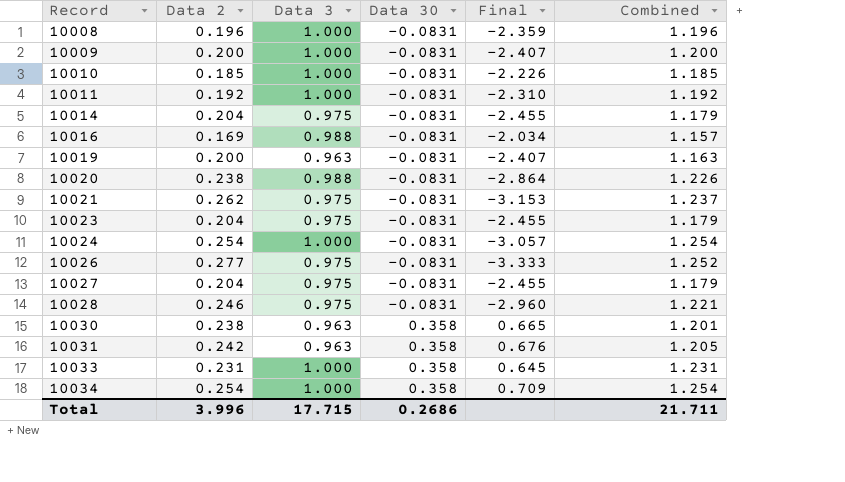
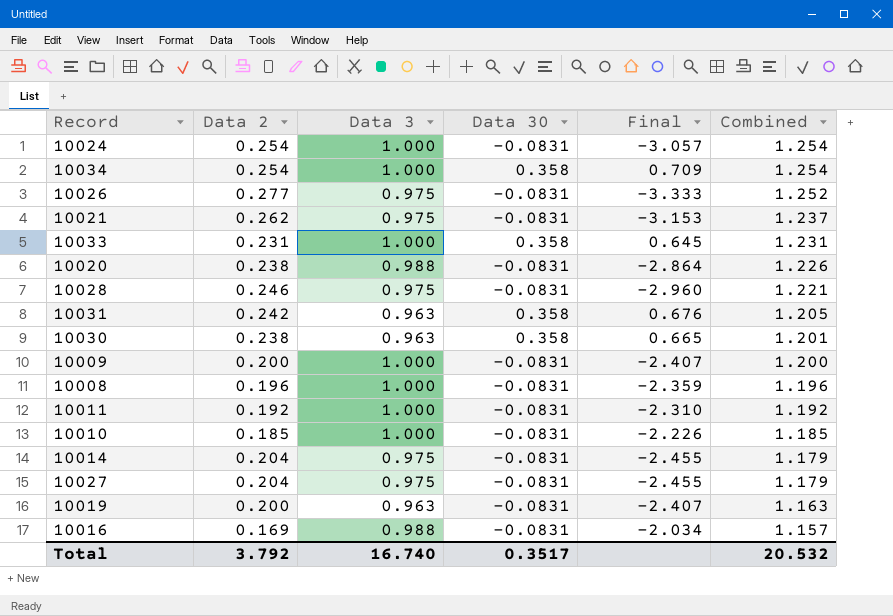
row order: Record ascending -> Combined descending
row 10023: 0.204 | 0.975 | -0.0831 | -2.455 | 1.179 -> none
Total | Data 2: 3.996 -> 3.792
Total | Data 3: 17.715 -> 16.740
Total | Data 30: 0.2686 -> 0.3517
Total | Combined: 21.711 -> 20.532

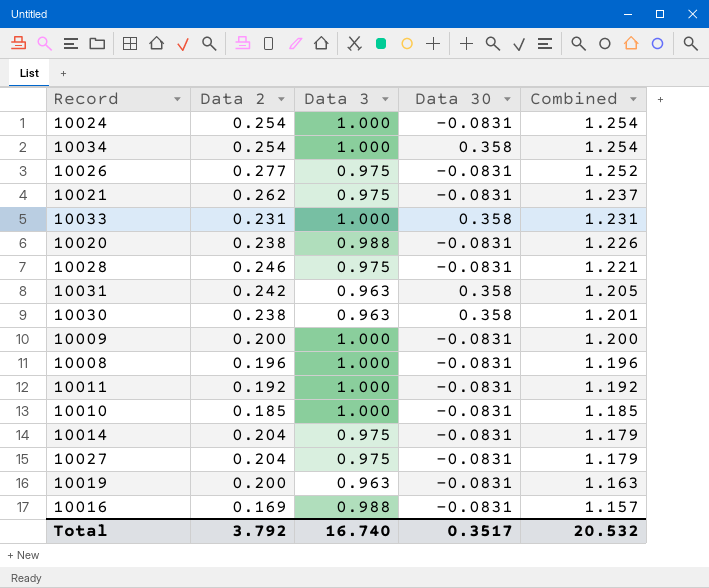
column Final | formula: [Data 2] / [Data 30] -> none

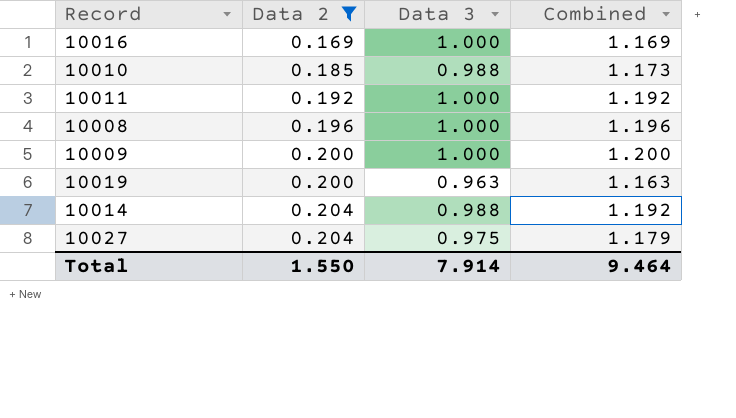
filter: none -> Data 2 <= 0.204
row order: Combined descending -> Data 2 ascending
column Data 30 | position: 4 -> none
10016 | Data 3: 0.988 -> 1.000
10016 | Combined: 1.157 -> 1.169
10010 | Data 3: 1.000 -> 0.988
10010 | Combined: 1.185 -> 1.173
10014 | Data 3: 0.975 -> 0.988
10014 | Combined: 1.179 -> 1.192
Total | Data 2: 3.792 -> 1.550
Total | Data 3: 16.740 -> 7.914
Total | Combined: 20.532 -> 9.464

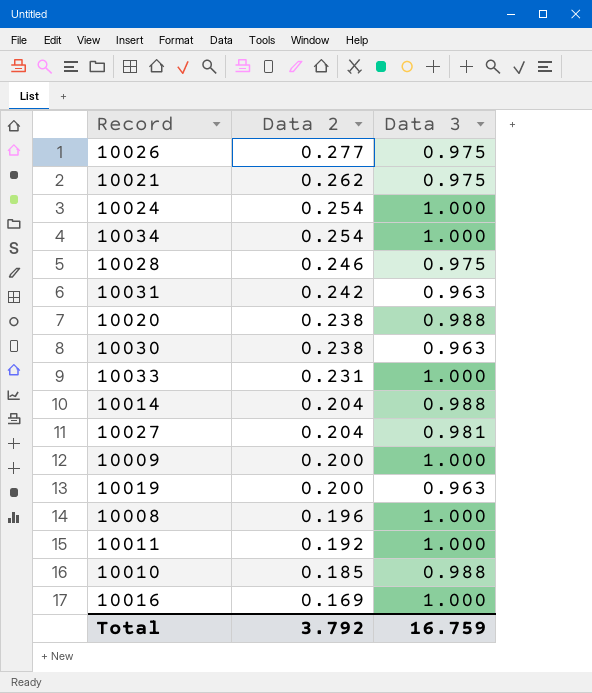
filter: Data 2 <= 0.204 -> none
row order: Data 2 ascending -> Data 2 descending
column Combined | formula: [Data 2] + [Data 3] -> none
10027 | Data 3: 0.975 -> 0.981
Total | Data 2: 1.550 -> 3.792
Total | Data 3: 7.914 -> 16.759

